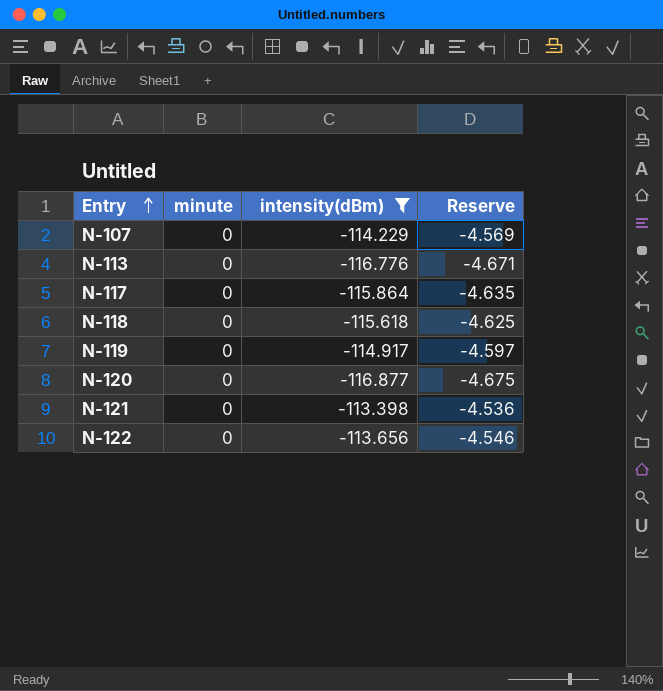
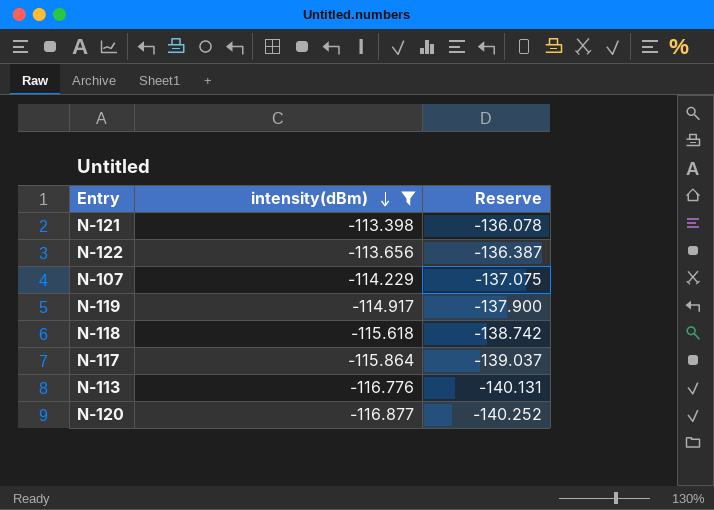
row order: Entry ascending -> intensity(dBm) descending
column minute | position: 2 -> none
column Reserve | formula: [intensity(dBm)] * 0.04 -> [intensity(dBm)] * 1.2

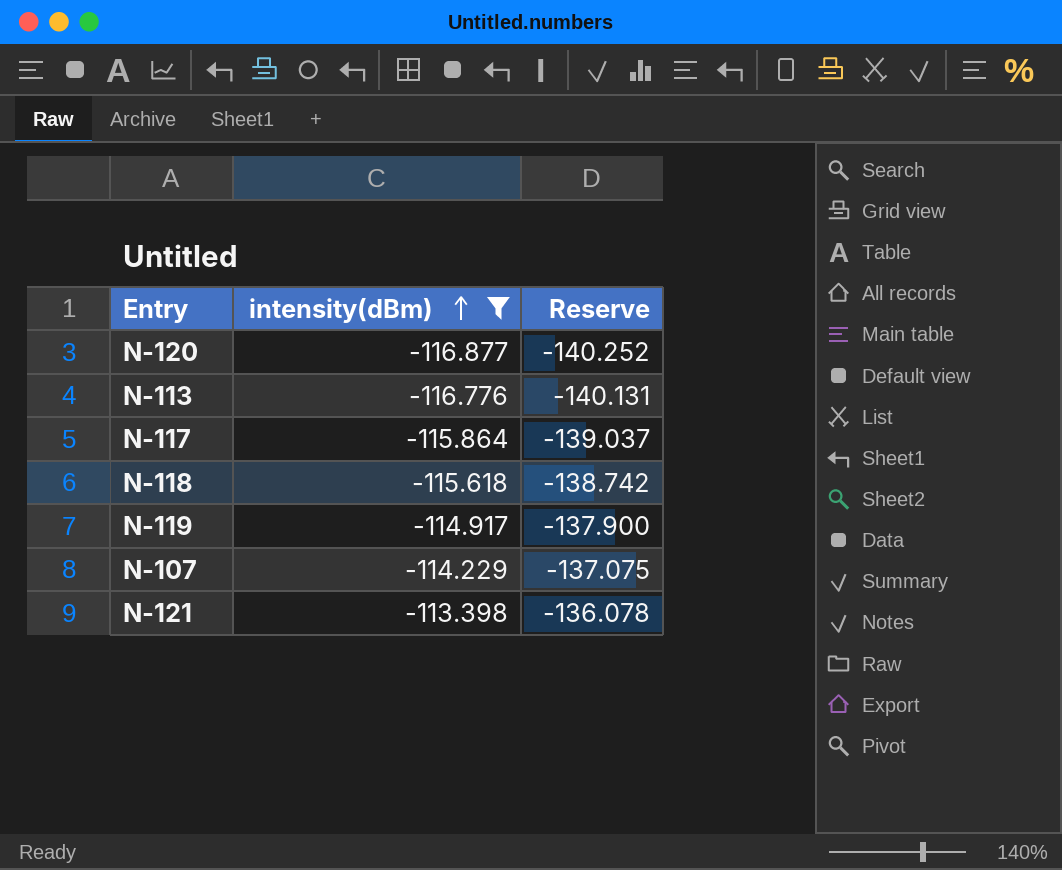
row order: intensity(dBm) descending -> intensity(dBm) ascending
row N-122: -113.656 | -136.387 -> none

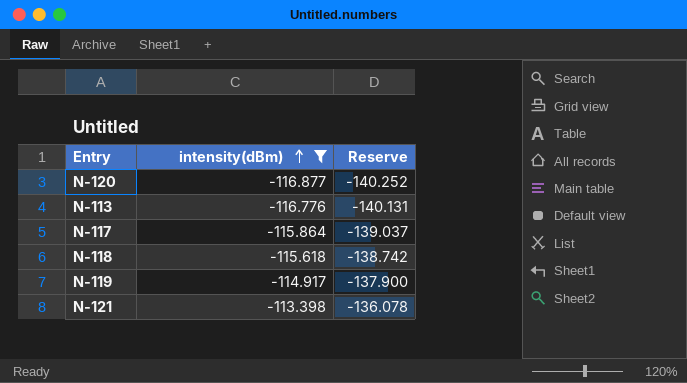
row N-107: -114.229 | -137.075 -> none

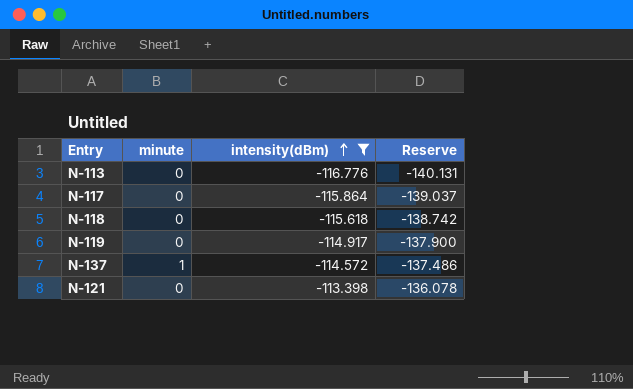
column minute | position: none -> 2
row N-120: -116.877 | -140.252 -> none
row N-137: none -> 1 | -114.572 | -137.486

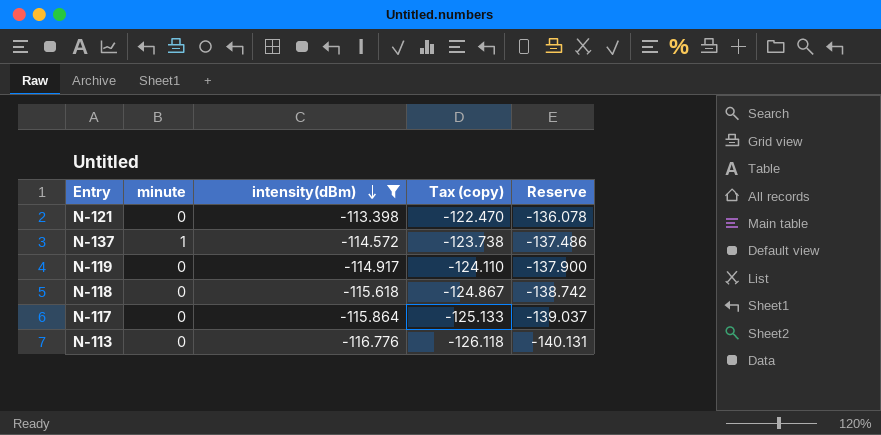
row order: intensity(dBm) ascending -> intensity(dBm) descending
column Tax (copy) | formula: none -> [intensity(dBm)] * 1.08

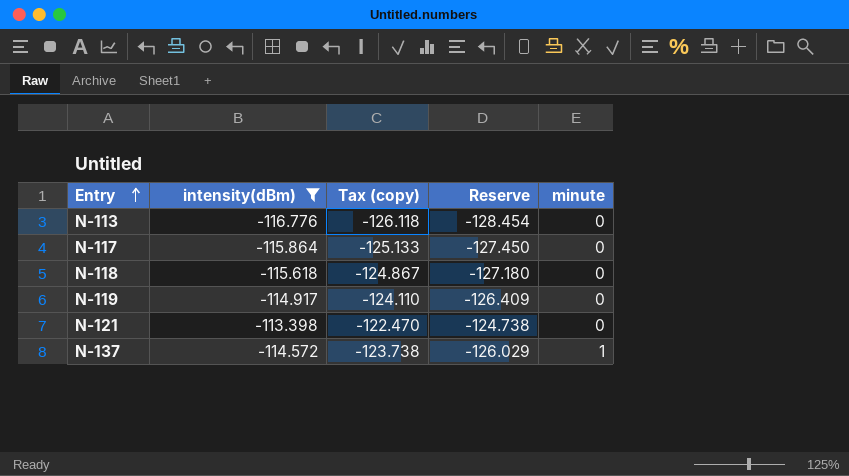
row order: intensity(dBm) descending -> Entry ascending
column Reserve | formula: [intensity(dBm)] * 1.2 -> [intensity(dBm)] * 1.1
column minute | position: 2 -> 5

